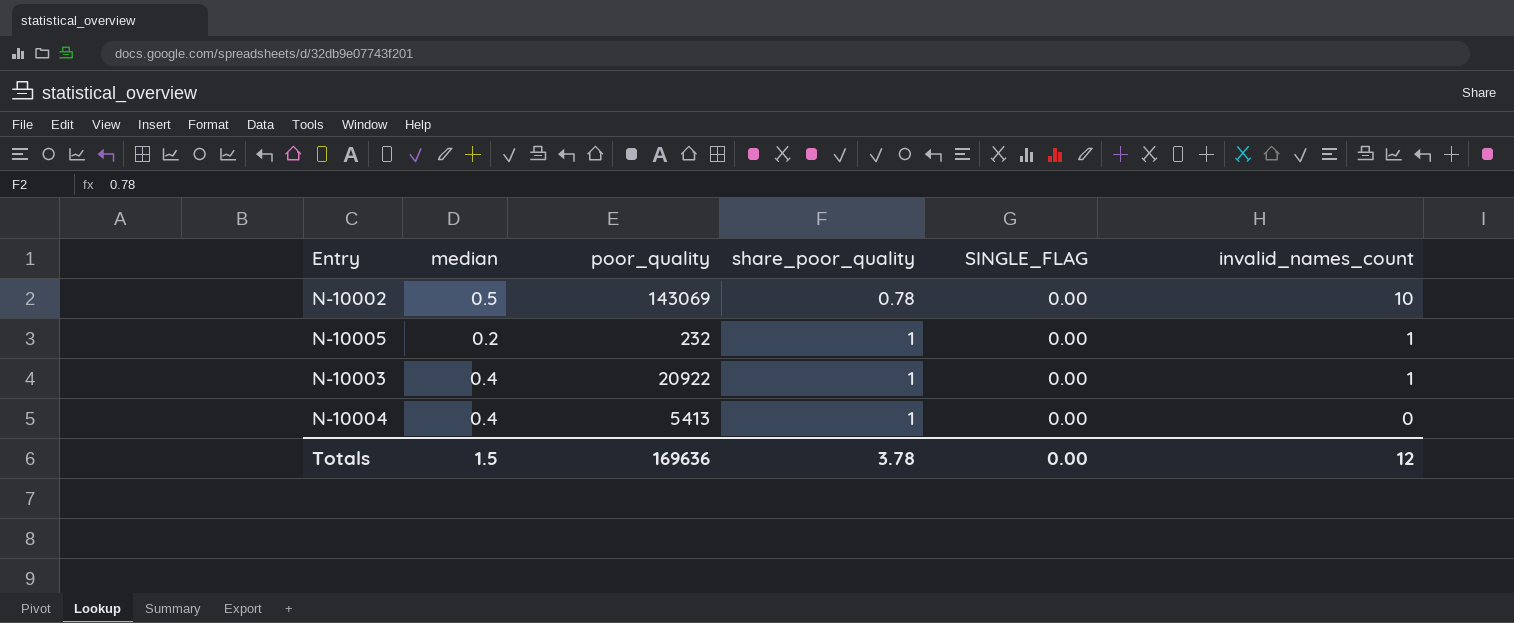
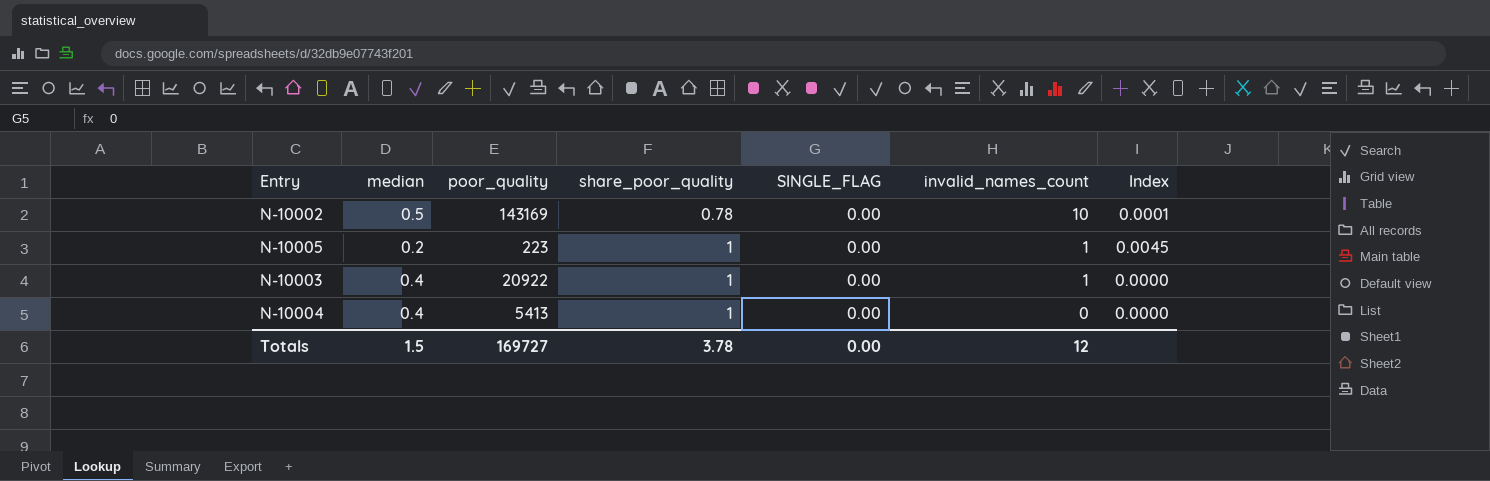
column Index | formula: none -> [invalid_names_count] / [poor_quality]
N-10002 | poor_quality: 143069 -> 143169
N-10005 | poor_quality: 232 -> 223
Totals | poor_quality: 169636 -> 169727

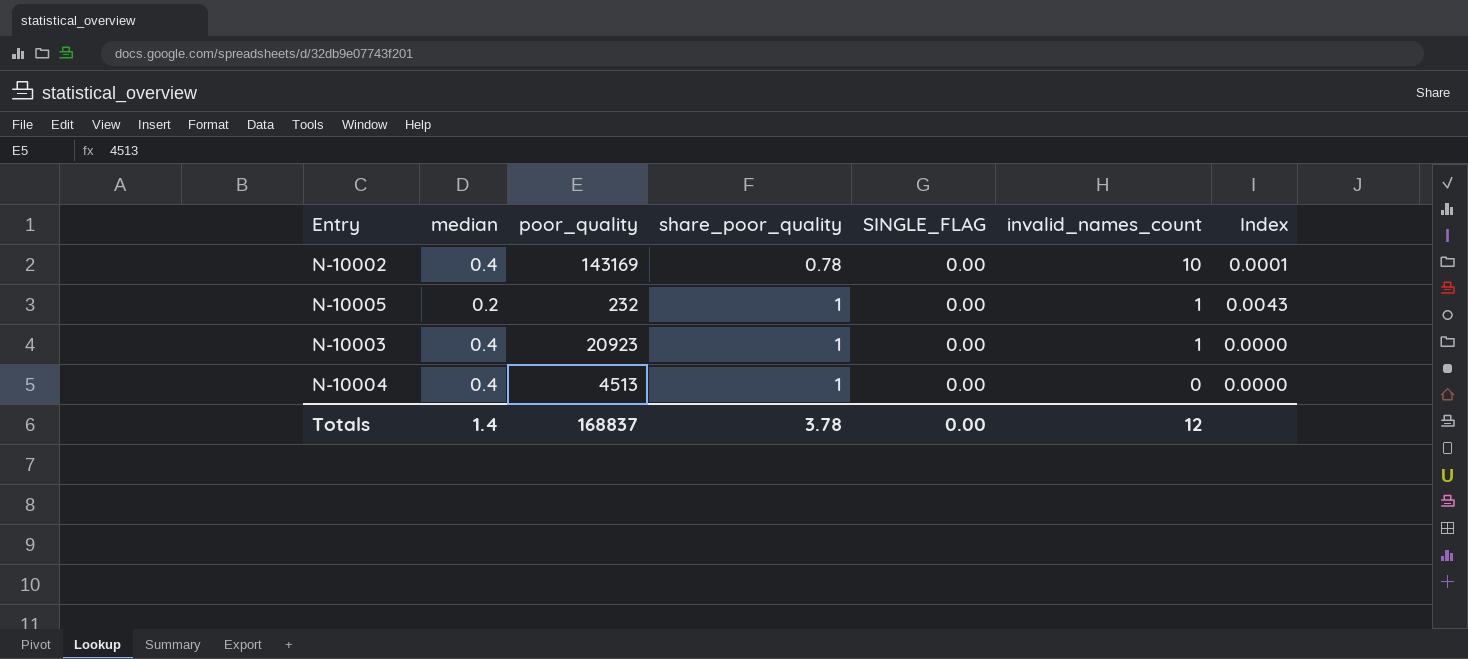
N-10002 | median: 0.5 -> 0.4
N-10005 | poor_quality: 223 -> 232
N-10005 | Index: 0.0045 -> 0.0043
N-10003 | poor_quality: 20922 -> 20923
N-10004 | poor_quality: 5413 -> 4513
Totals | median: 1.5 -> 1.4
Totals | poor_quality: 169727 -> 168837

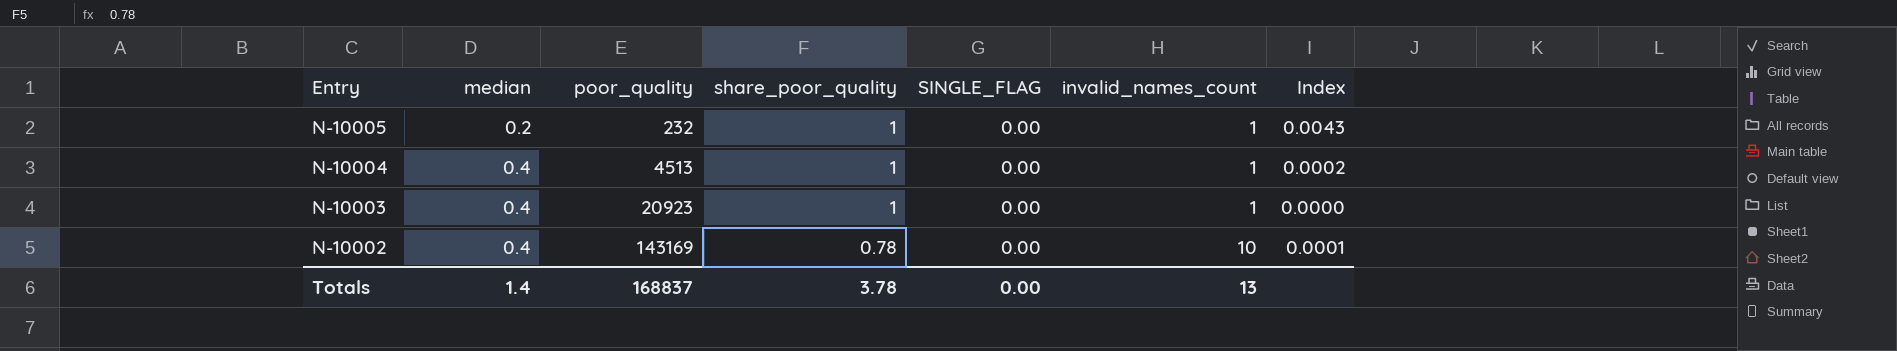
row order: share_poor_quality ascending -> Entry descending
N-10004 | invalid_names_count: 0 -> 1
N-10004 | Index: 0.0000 -> 0.0002
Totals | invalid_names_count: 12 -> 13

